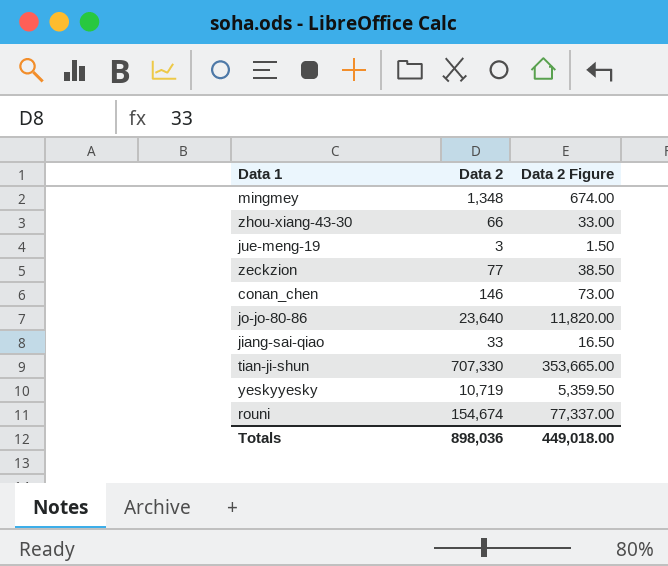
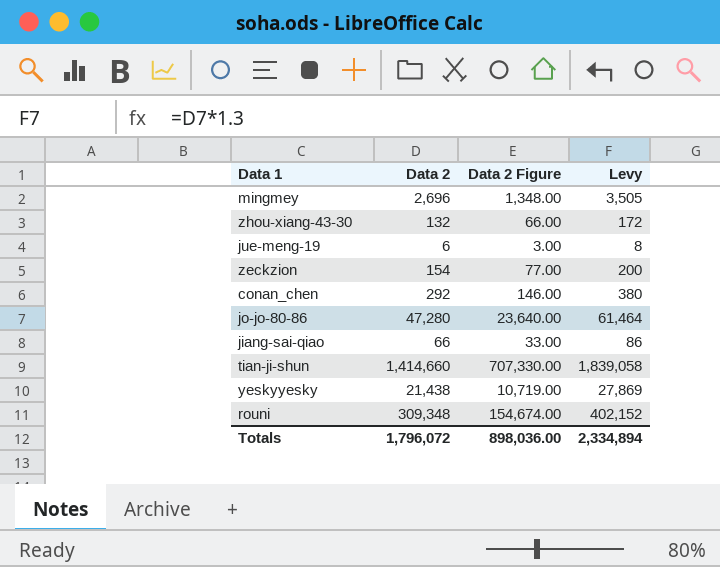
column Levy | formula: none -> [Data 2] * 1.3
mingmey | Data 2: 1,348 -> 2,696
mingmey | Data 2 Figure: 674.00 -> 1,348.00
zhou-xiang-43-30 | Data 2: 66 -> 132
zhou-xiang-43-30 | Data 2 Figure: 33.00 -> 66.00
jue-meng-19 | Data 2: 3 -> 6
jue-meng-19 | Data 2 Figure: 1.50 -> 3.00
zeckzion | Data 2: 77 -> 154
zeckzion | Data 2 Figure: 38.50 -> 77.00
conan_chen | Data 2: 146 -> 292
conan_chen | Data 2 Figure: 73.00 -> 146.00
jo-jo-80-86 | Data 2: 23,640 -> 47,280
jo-jo-80-86 | Data 2 Figure: 11,820.00 -> 23,640.00
jiang-sai-qiao | Data 2: 33 -> 66
jiang-sai-qiao | Data 2 Figure: 16.50 -> 33.00
tian-ji-shun | Data 2: 707,330 -> 1,414,660
tian-ji-shun | Data 2 Figure: 353,665.00 -> 707,330.00
yeskyyesky | Data 2: 10,719 -> 21,438
yeskyyesky | Data 2 Figure: 5,359.50 -> 10,719.00
rouni | Data 2: 154,674 -> 309,348
rouni | Data 2 Figure: 77,337.00 -> 154,674.00
Totals | Data 2: 898,036 -> 1,796,072
Totals | Data 2 Figure: 449,018.00 -> 898,036.00

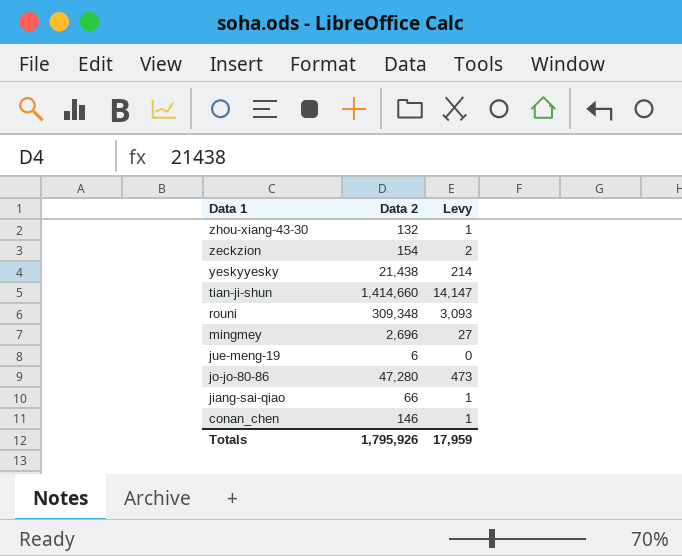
row order: none -> Data 1 descending
column Data 2 Figure | formula: [Data 2] * 0.5 -> none
column Levy | formula: [Data 2] * 1.3 -> [Data 2] * 0.01
conan_chen | Data 2: 292 -> 146
Totals | Data 2: 1,796,072 -> 1,795,926
Totals | Levy: 2,334,894 -> 17,959

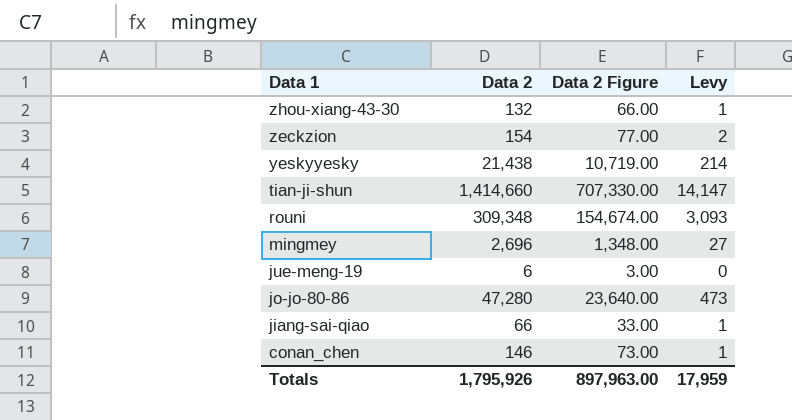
column Data 2 Figure | formula: none -> [Data 2] * 0.5

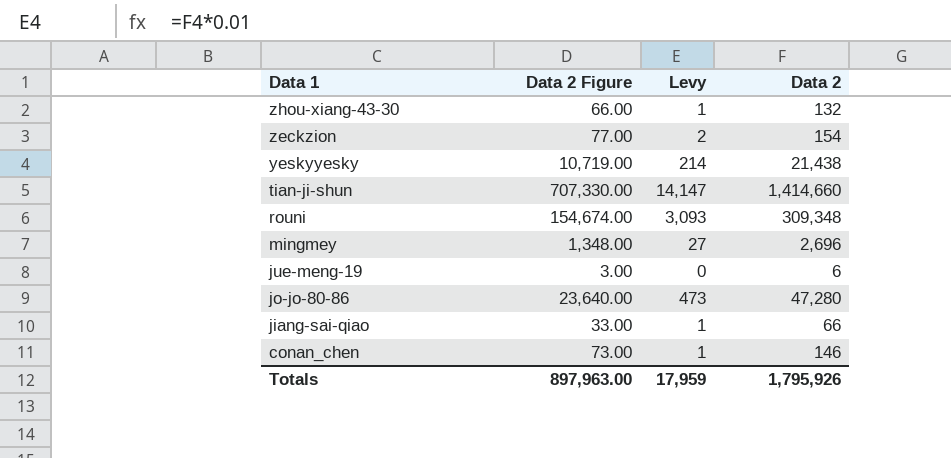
column Data 2 | position: 2 -> 4

